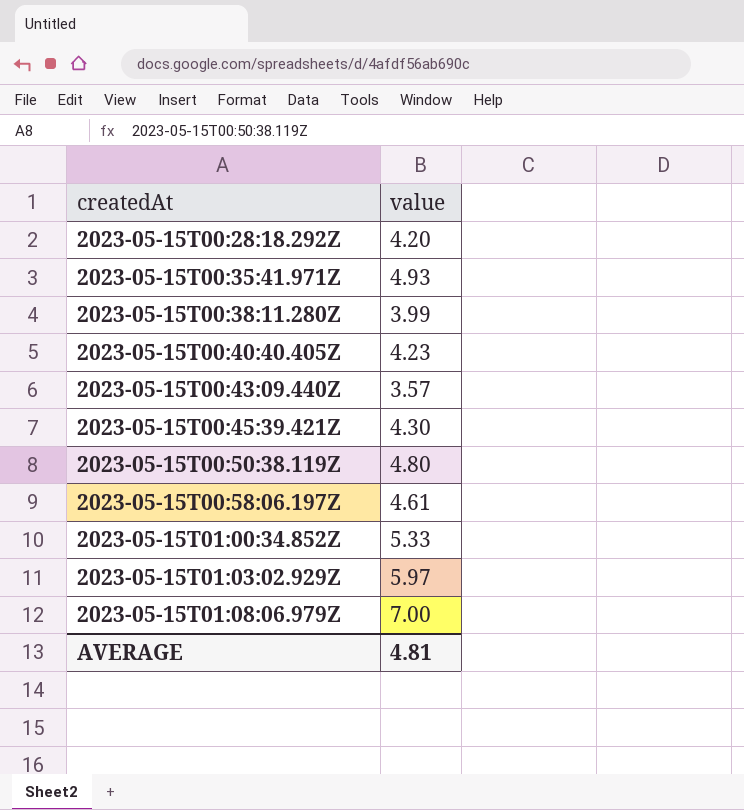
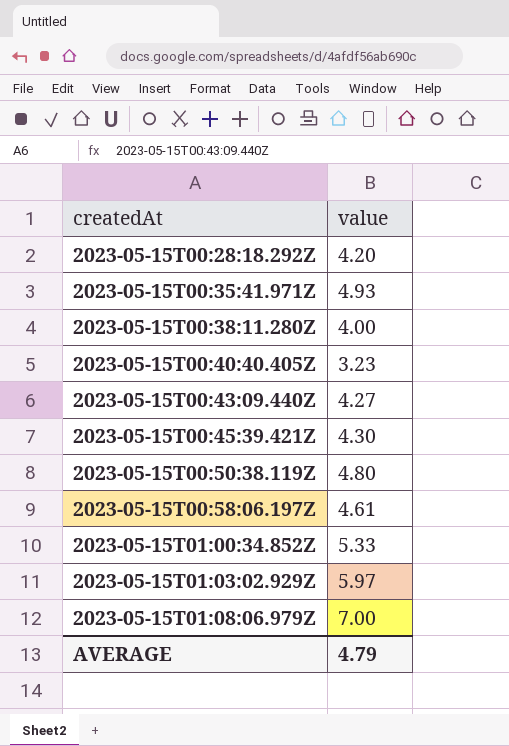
2023-05-15T00:38:11.280Z | value: 3.99 -> 4.00
2023-05-15T00:40:40.405Z | value: 4.23 -> 3.23
2023-05-15T00:43:09.440Z | value: 3.57 -> 4.27
AVERAGE | value: 4.81 -> 4.79

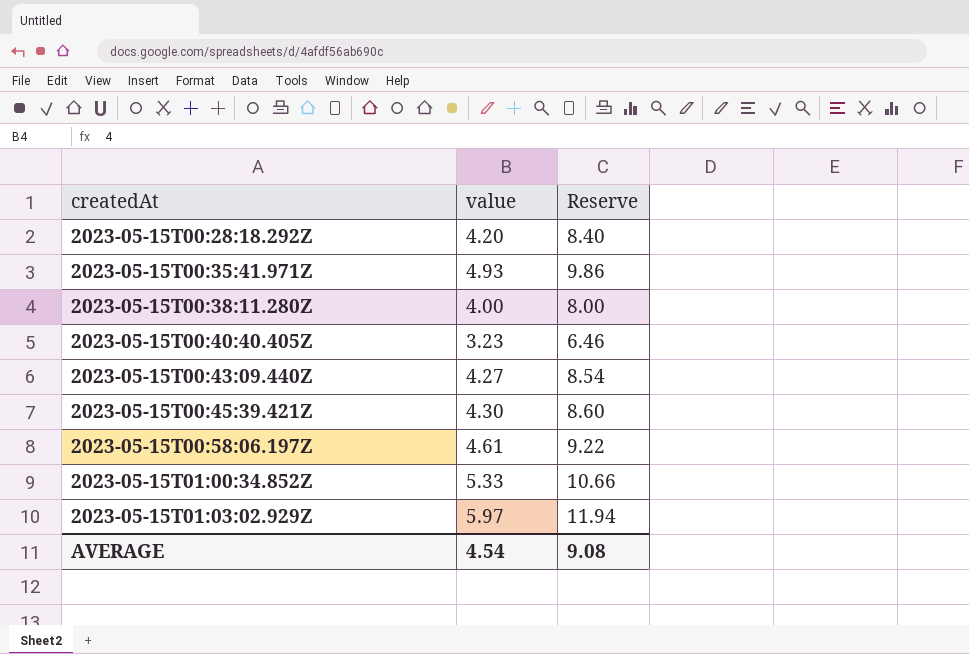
column Reserve | formula: none -> [value] * 2
row 2023-05-15T00:50:38.119Z: 4.80 -> none
row 2023-05-15T01:08:06.979Z: 7.00 -> none
AVERAGE | value: 4.79 -> 4.54

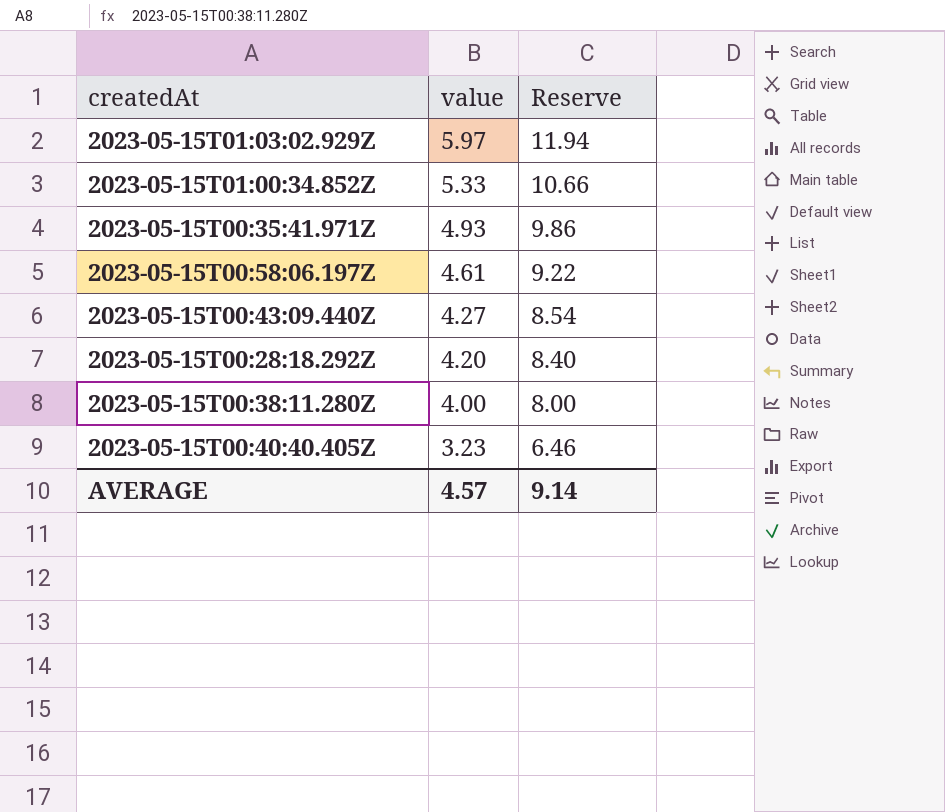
row order: createdAt ascending -> value descending
row 2023-05-15T00:45:39.421Z: 4.30 | 8.60 -> none
AVERAGE | value: 4.54 -> 4.57
AVERAGE | Reserve: 9.08 -> 9.14

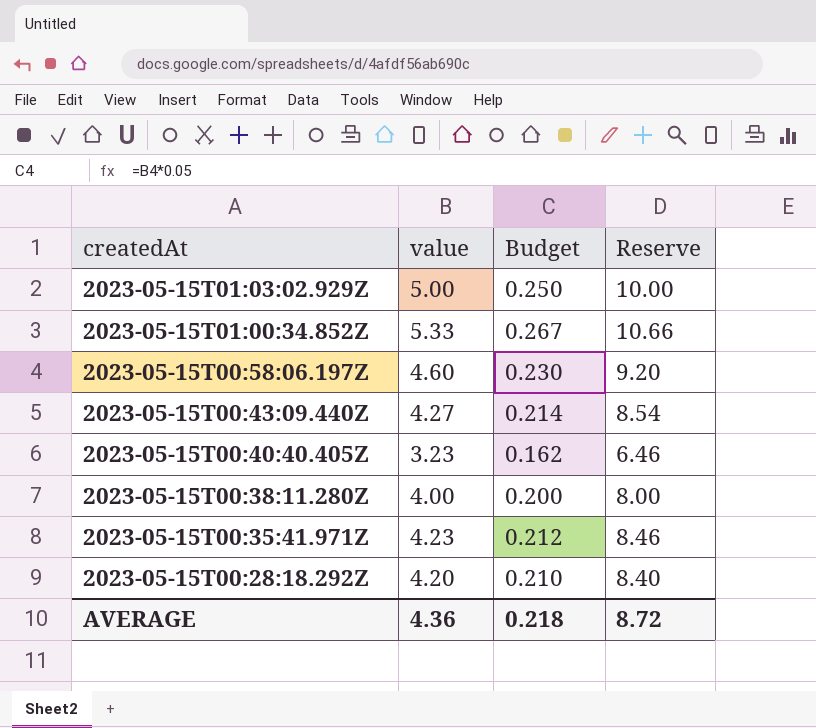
row order: value descending -> createdAt descending
column Budget | formula: none -> [value] * 0.05
2023-05-15T01:03:02.929Z | value: 5.97 -> 5.00
2023-05-15T01:03:02.929Z | Reserve: 11.94 -> 10.00
2023-05-15T00:58:06.197Z | value: 4.61 -> 4.60
2023-05-15T00:58:06.197Z | Reserve: 9.22 -> 9.20
2023-05-15T00:35:41.971Z | value: 4.93 -> 4.23
2023-05-15T00:35:41.971Z | Reserve: 9.86 -> 8.46
AVERAGE | value: 4.57 -> 4.36
AVERAGE | Reserve: 9.14 -> 8.72

